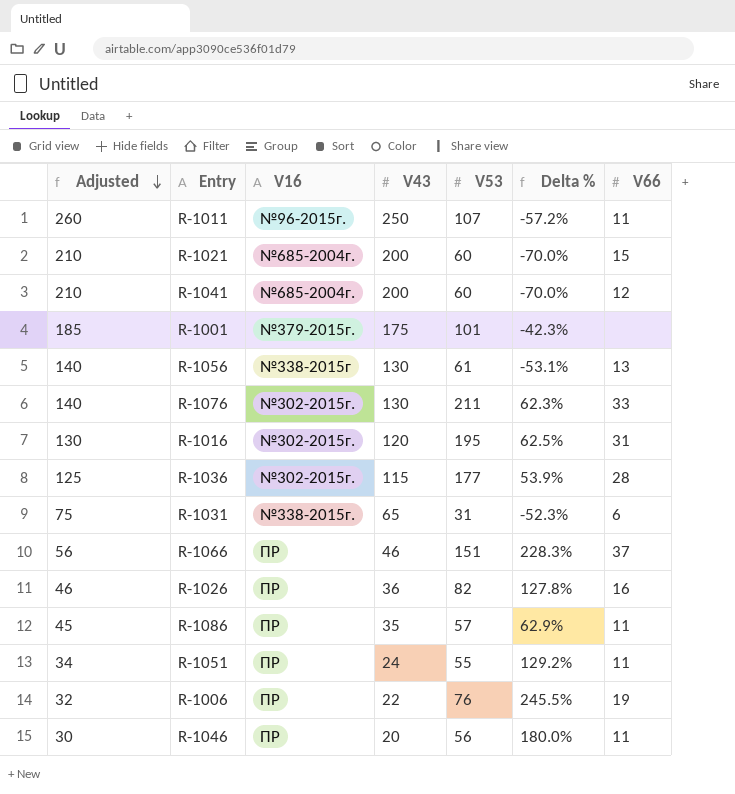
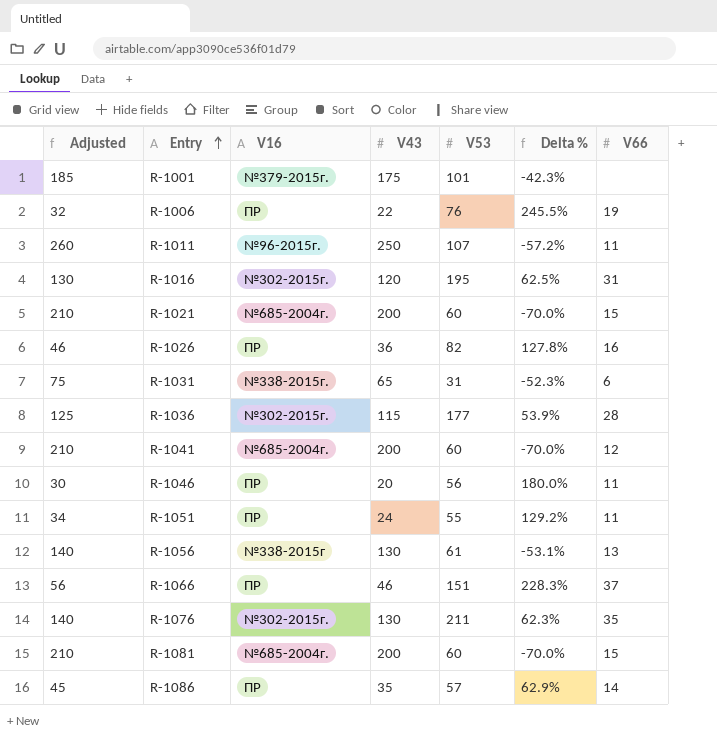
row order: Adjusted descending -> Entry ascending
R-1076 | V66: 33 -> 35
row R-1081: none -> 210 | №685-2004г. | 200 | 60 | -70.0% | 15
R-1086 | V66: 11 -> 14

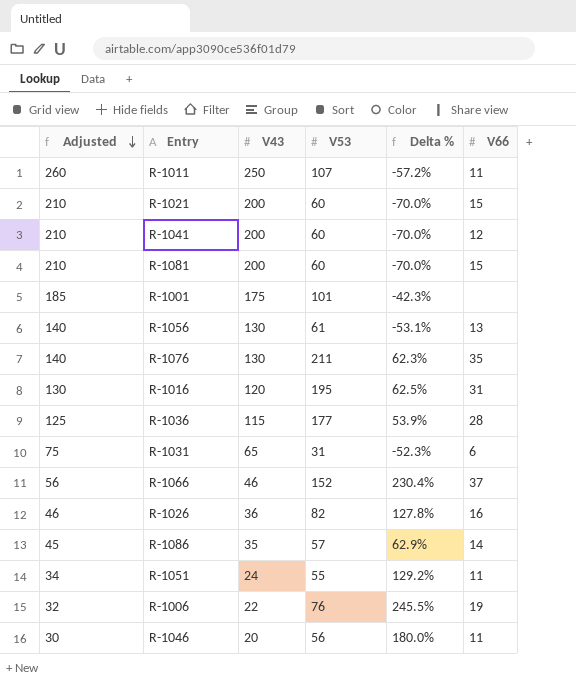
row order: Entry ascending -> Adjusted descending
column V16 | position: 3 -> none
R-1066 | V53: 151 -> 152
R-1066 | Delta %: 228.3% -> 230.4%

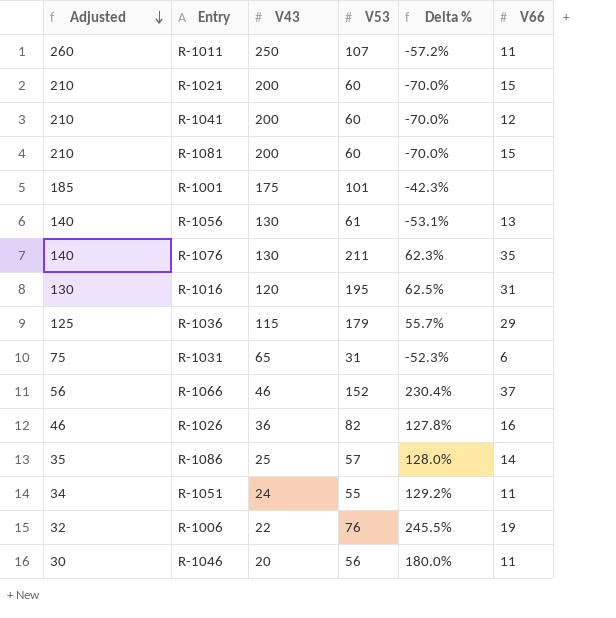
R-1036 | V53: 177 -> 179
R-1036 | Delta %: 53.9% -> 55.7%
R-1036 | V66: 28 -> 29
R-1086 | Adjusted: 45 -> 35
R-1086 | V43: 35 -> 25
R-1086 | Delta %: 62.9% -> 128.0%

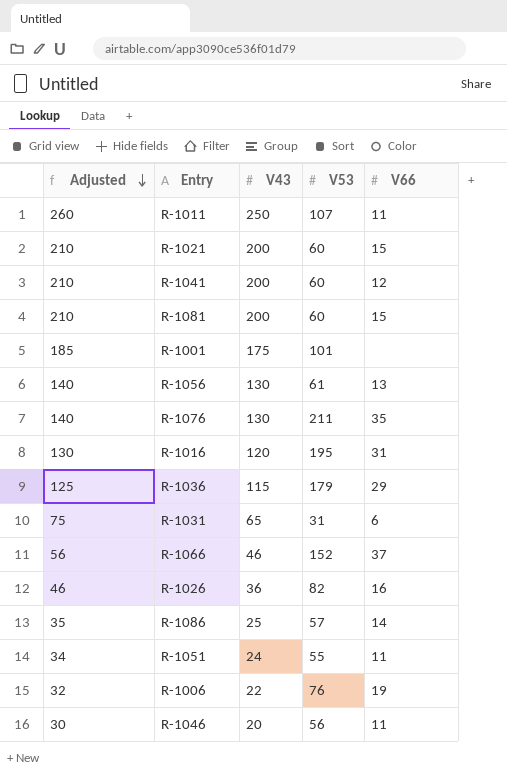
column Delta % | formula: ([V53] - [V43]) / [V43] -> none

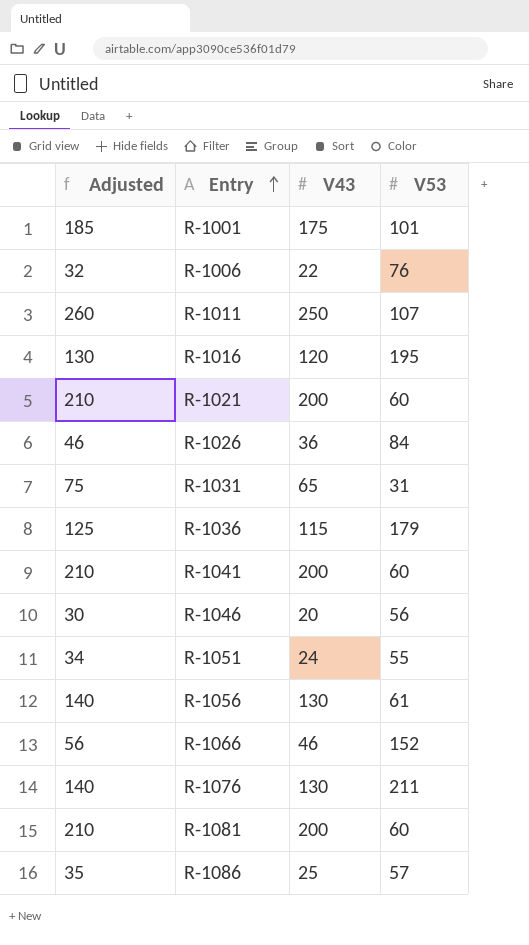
row order: Adjusted descending -> Entry ascending
column V66 | position: 5 -> none
R-1026 | V53: 82 -> 84

